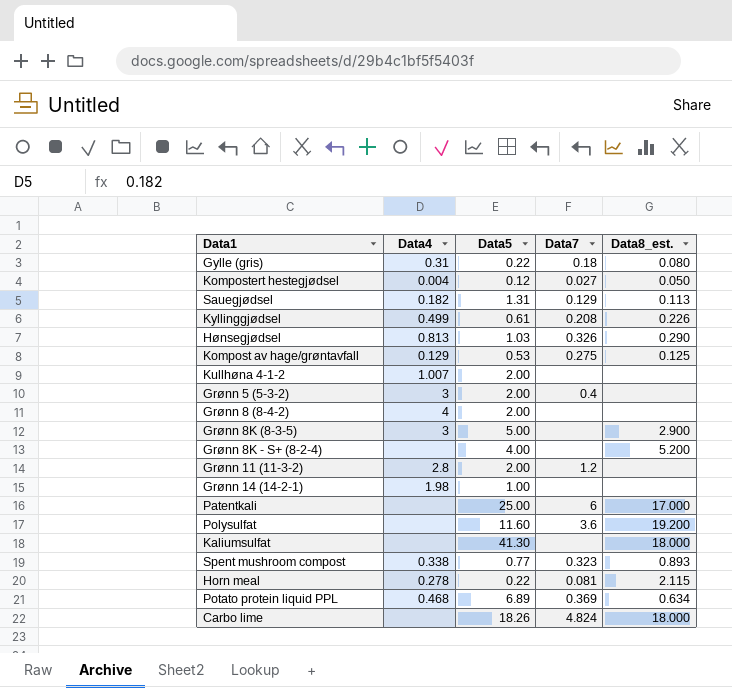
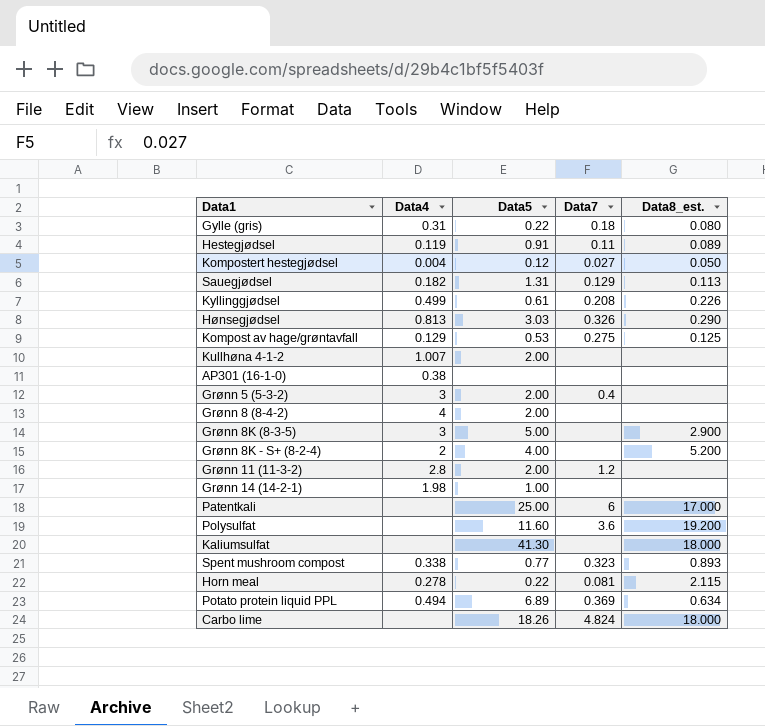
row Hestegjødsel: none -> 0.119 | 0.91 | 0.11 | 0.089
Hønsegjødsel | Data5: 1.03 -> 3.03
row AP301 (16-1-0): none -> 0.38 | none | none | none
Grønn 8K - S+ (8-2-4) | Data4: none -> 2
Potato protein liquid PPL | Data4: 0.468 -> 0.494

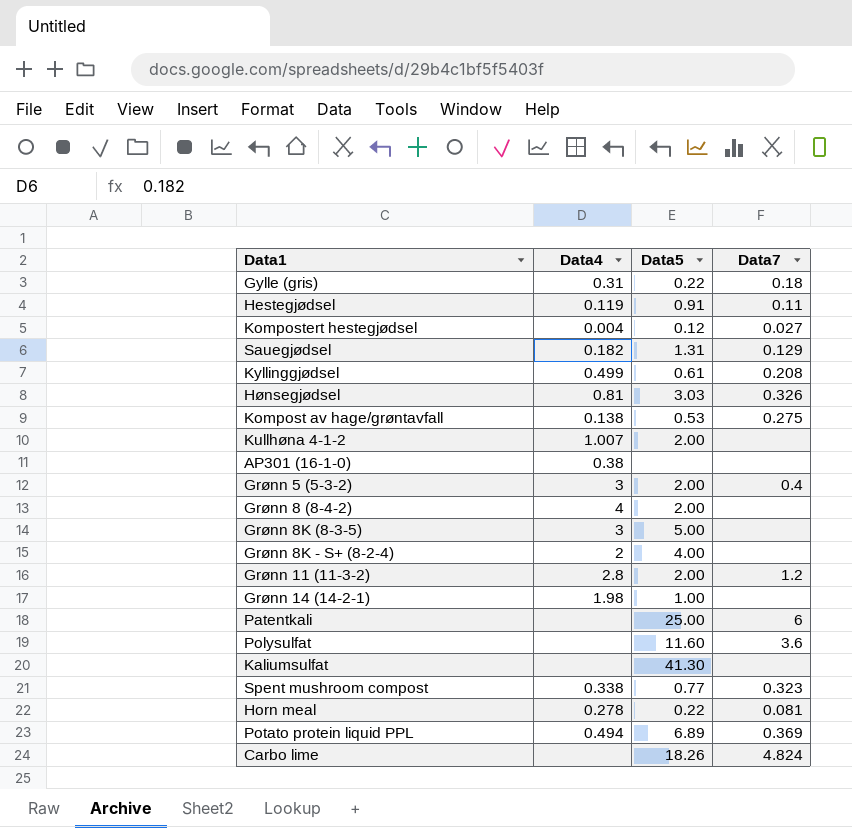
column Data8_est. | position: 5 -> none
Hønsegjødsel | Data4: 0.813 -> 0.81
Kompost av hage/grøntavfall | Data4: 0.129 -> 0.138

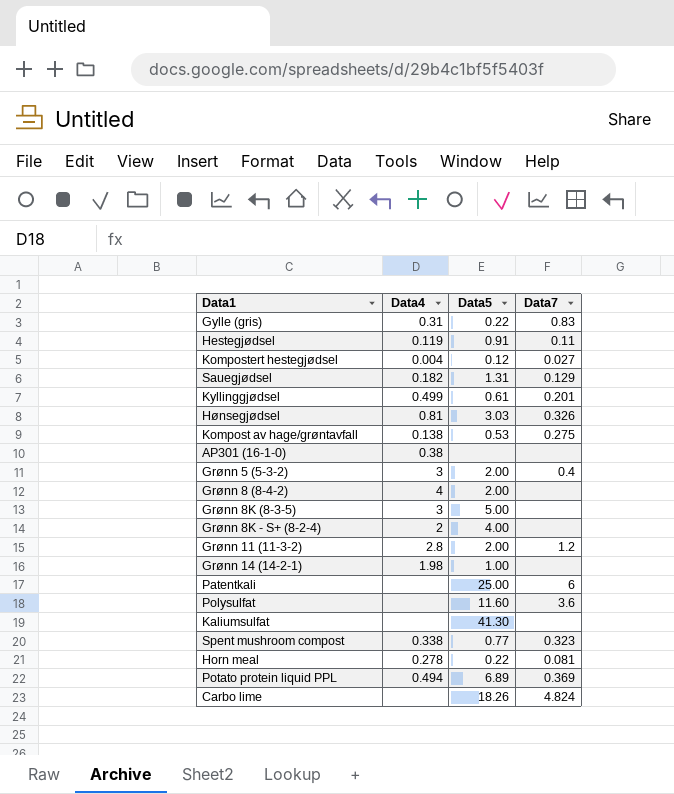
row Kullhøna 4-1-2: 1.007 | 2.00 | none -> none
Gylle (gris) | Data7: 0.18 -> 0.83
Kyllinggjødsel | Data7: 0.208 -> 0.201

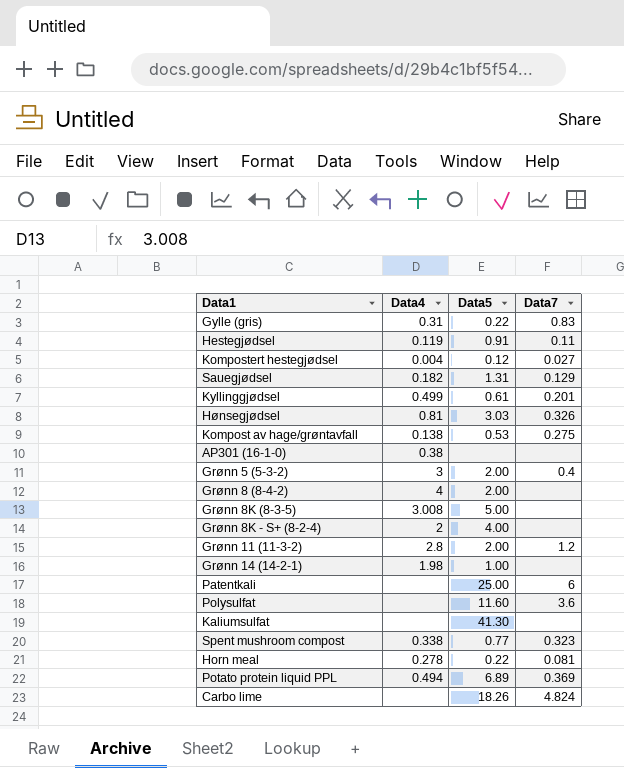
Grønn 8K (8-3-5) | Data4: 3 -> 3.008

